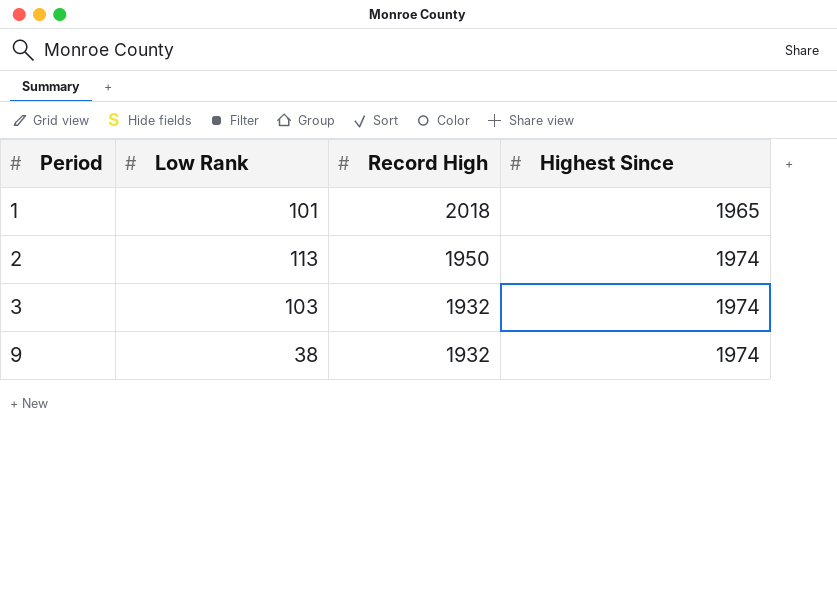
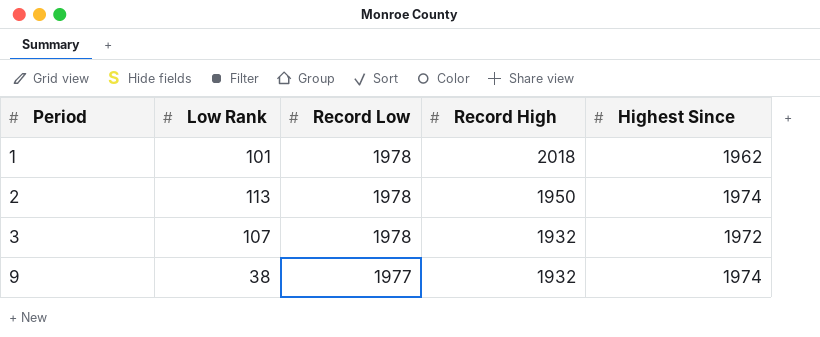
column Record Low | position: none -> 3
1 | Highest Since: 1965 -> 1962
3 | Low Rank: 103 -> 107
3 | Highest Since: 1974 -> 1972

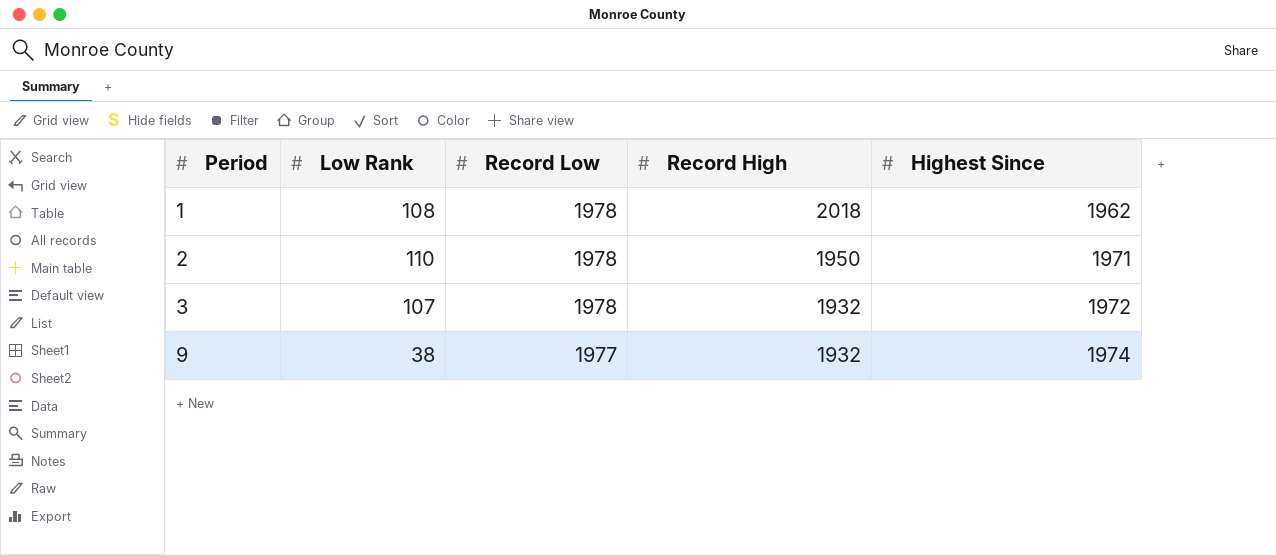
1 | Low Rank: 101 -> 108
2 | Low Rank: 113 -> 110
2 | Highest Since: 1974 -> 1971

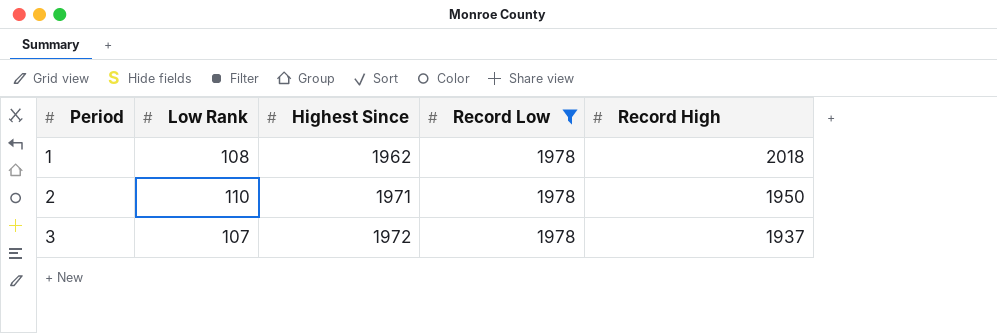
filter: none -> Record Low = 1978
column Highest Since | position: 5 -> 3
3 | Record High: 1932 -> 1937

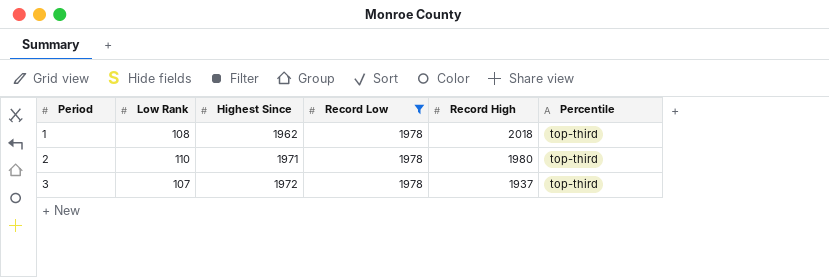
column Percentile | position: none -> 6
2 | Record High: 1950 -> 1980

